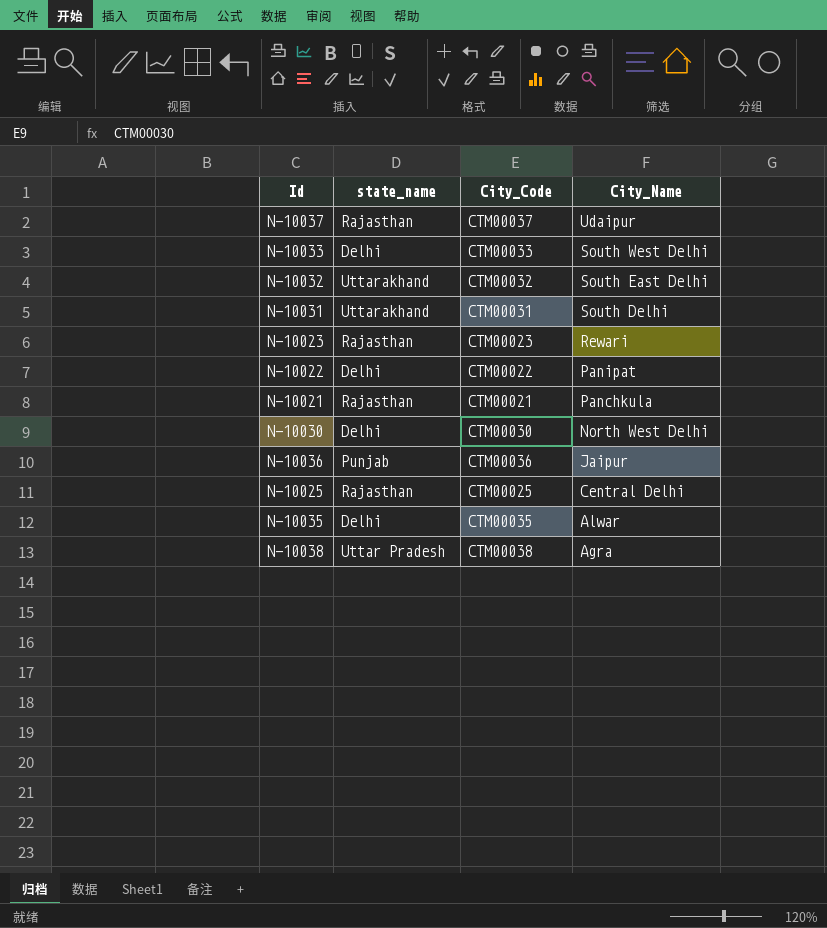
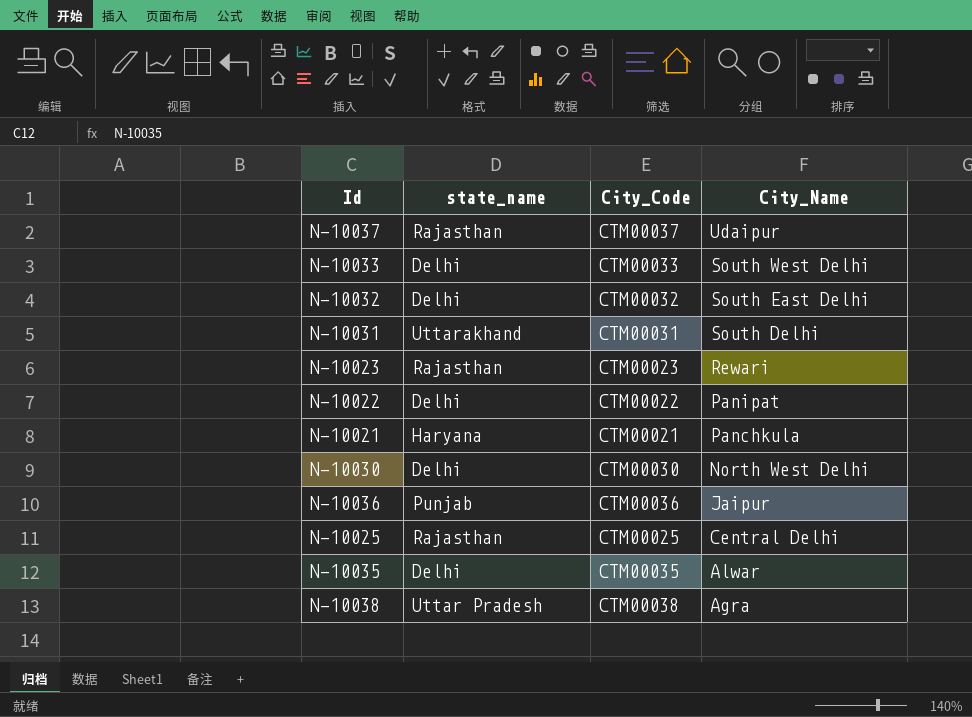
N-10032 | state_name: Uttarakhand -> Delhi
N-10021 | state_name: Rajasthan -> Haryana

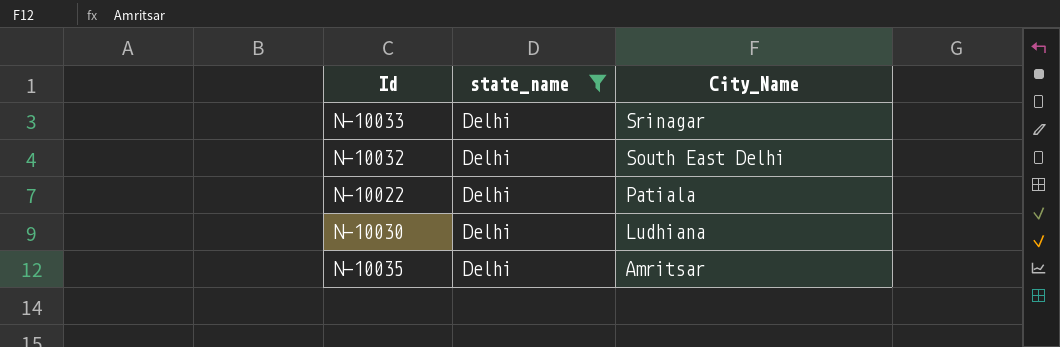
filter: none -> state_name = Delhi
column City_Code | position: 3 -> none
N-10033 | City_Name: South West Delhi -> Srinagar
N-10022 | City_Name: Panipat -> Patiala
N-10030 | City_Name: North West Delhi -> Ludhiana
N-10035 | City_Name: Alwar -> Amritsar

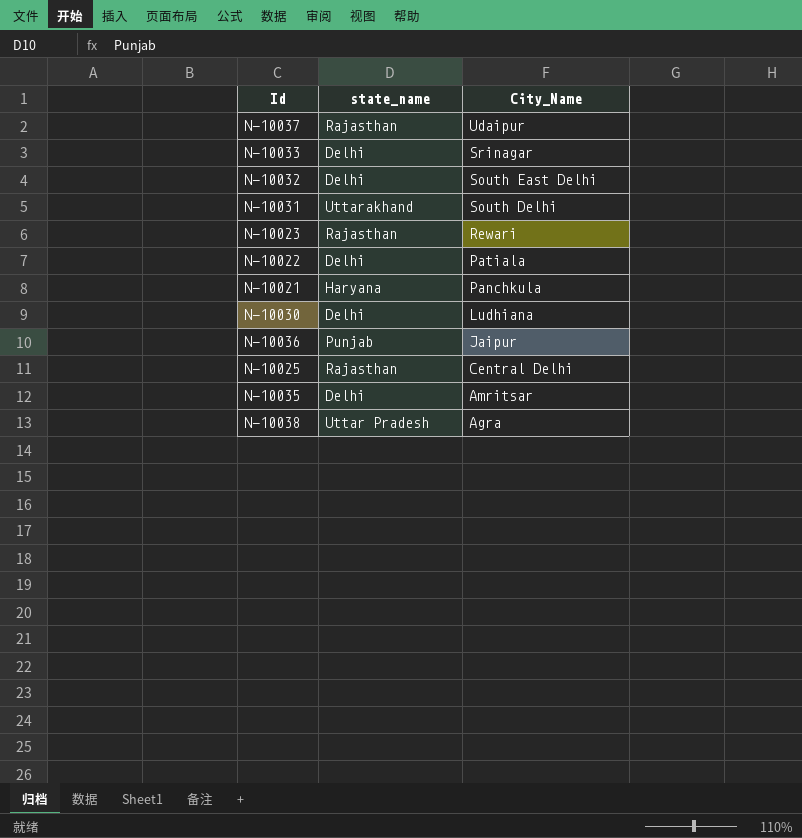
filter: state_name = Delhi -> none

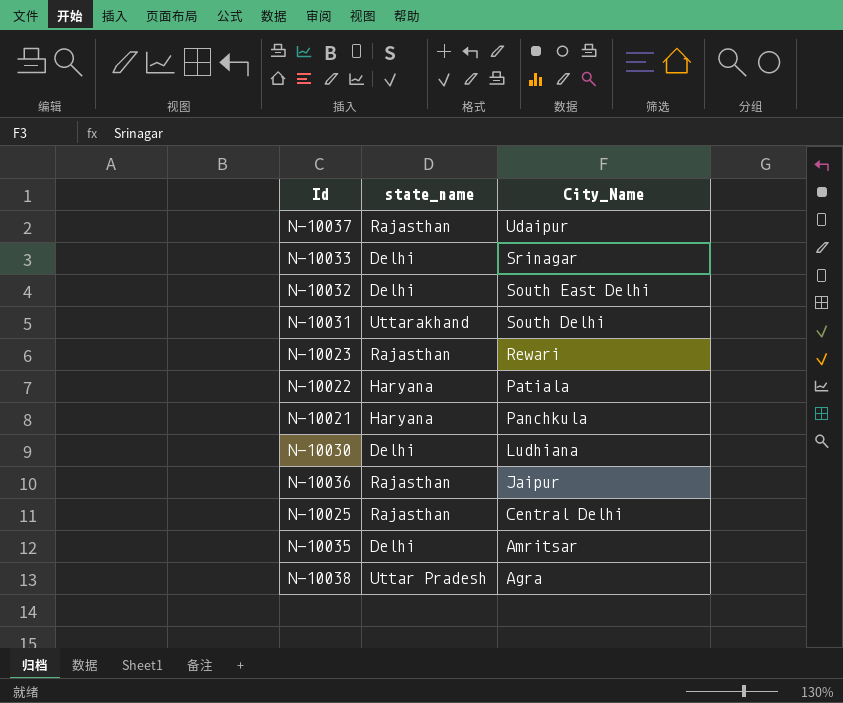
N-10022 | state_name: Delhi -> Haryana
N-10036 | state_name: Punjab -> Rajasthan

